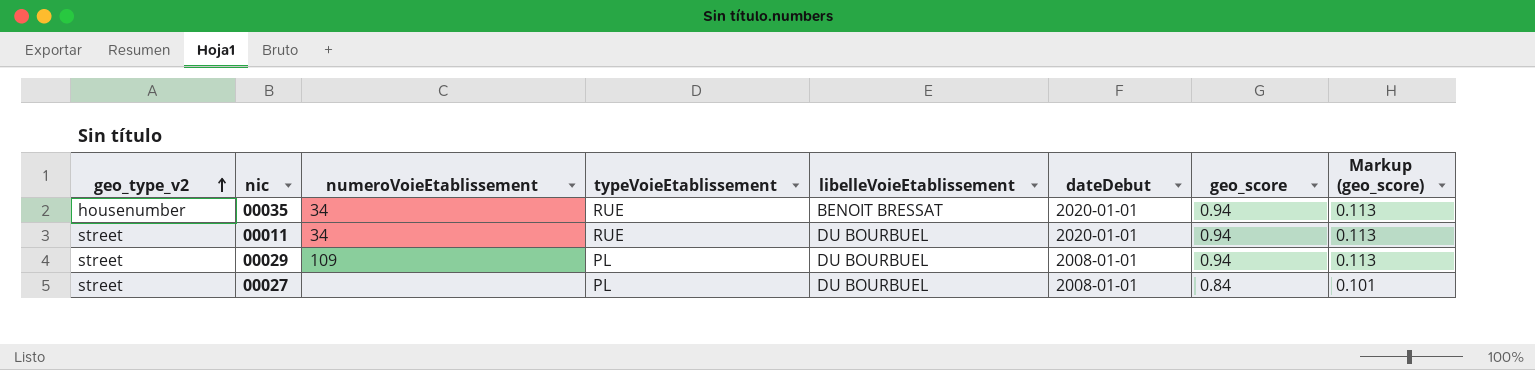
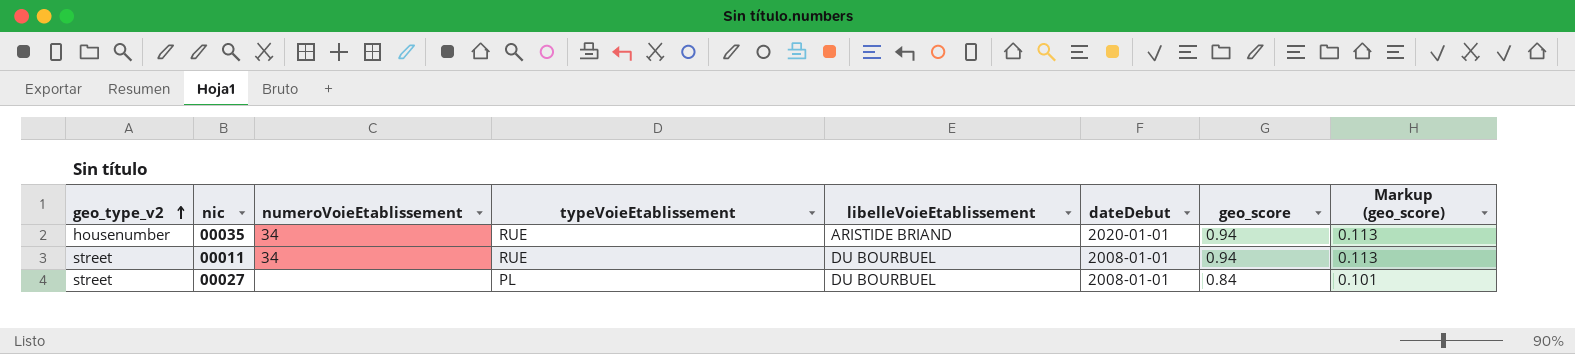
row 00029: street | 109 | PL | DU BOURBUEL | 2008-01-01 | 0.94 | 0.113 -> none
00035 | libelleVoieEtablissement: BENOIT BRESSAT -> ARISTIDE BRIAND
00011 | dateDebut: 2020-01-01 -> 2008-01-01

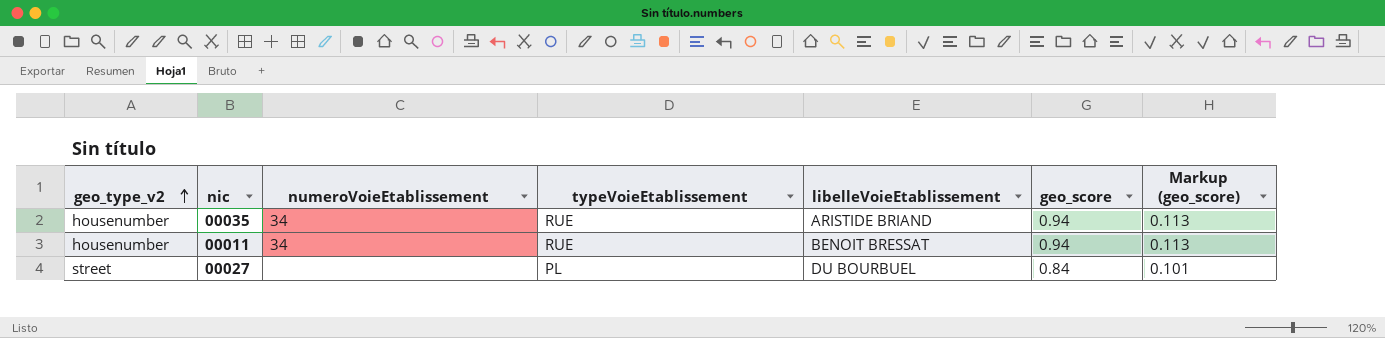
column dateDebut | position: 6 -> none
00011 | geo_type_v2: street -> housenumber
00011 | libelleVoieEtablissement: DU BOURBUEL -> BENOIT BRESSAT

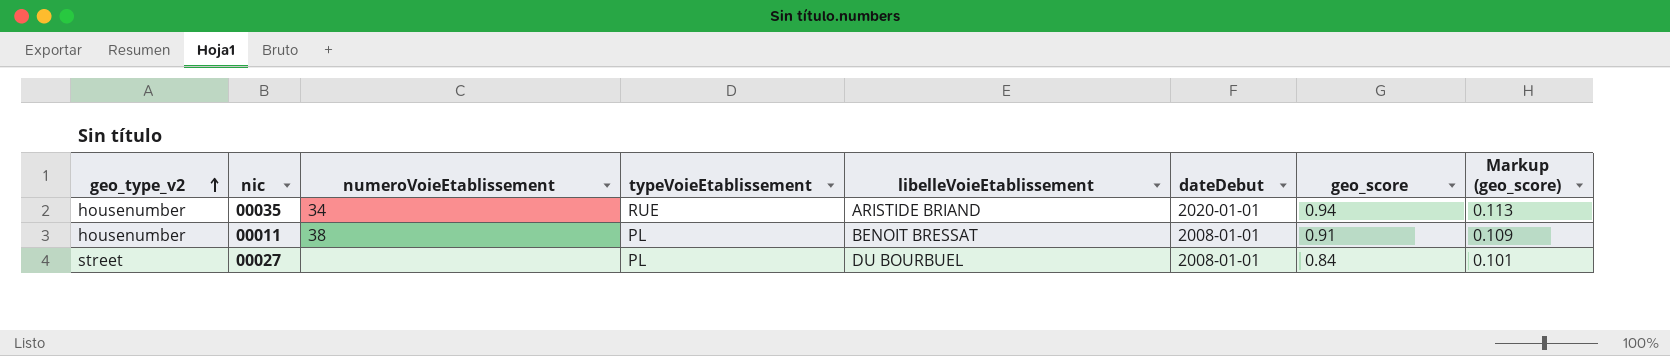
column dateDebut | position: none -> 6
00011 | numeroVoieEtablissement: 34 -> 38
00011 | typeVoieEtablissement: RUE -> PL
00011 | geo_score: 0.94 -> 0.91
00011 | Markup (geo_score): 0.113 -> 0.109

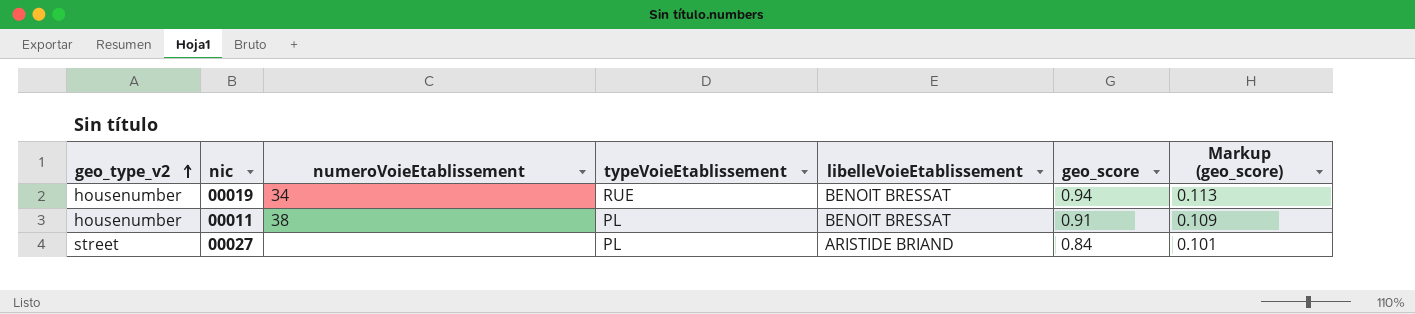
column dateDebut | position: 6 -> none
row 00035: housenumber | 34 | RUE | ARISTIDE BRIAND | 2020-01-01 | 0.94 | 0.113 -> none
row 00019: none -> housenumber | 34 | RUE | BENOIT BRESSAT | 0.94 | 0.113
00027 | libelleVoieEtablissement: DU BOURBUEL -> ARISTIDE BRIAND

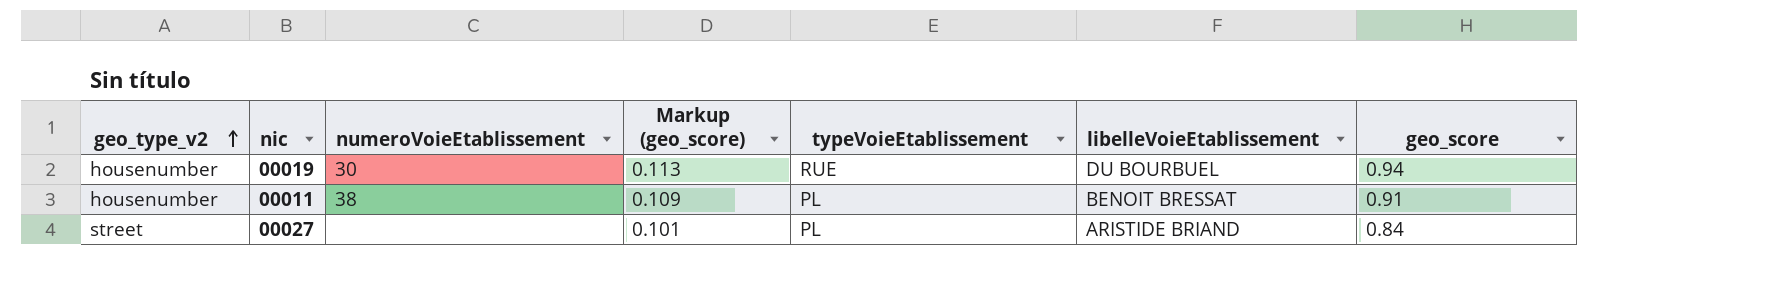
column Markup (geo_score) | position: 7 -> 4
00019 | numeroVoieEtablissement: 34 -> 30
00019 | libelleVoieEtablissement: BENOIT BRESSAT -> DU BOURBUEL

